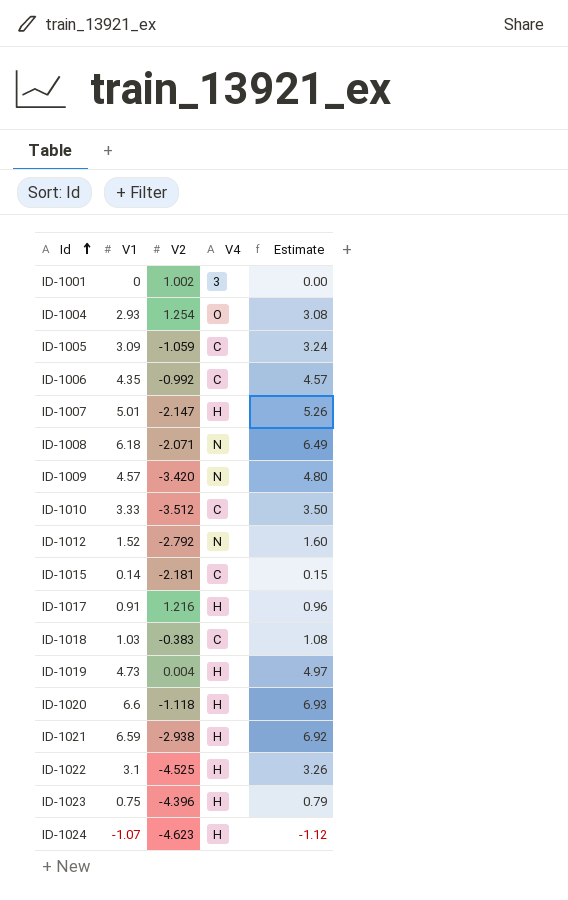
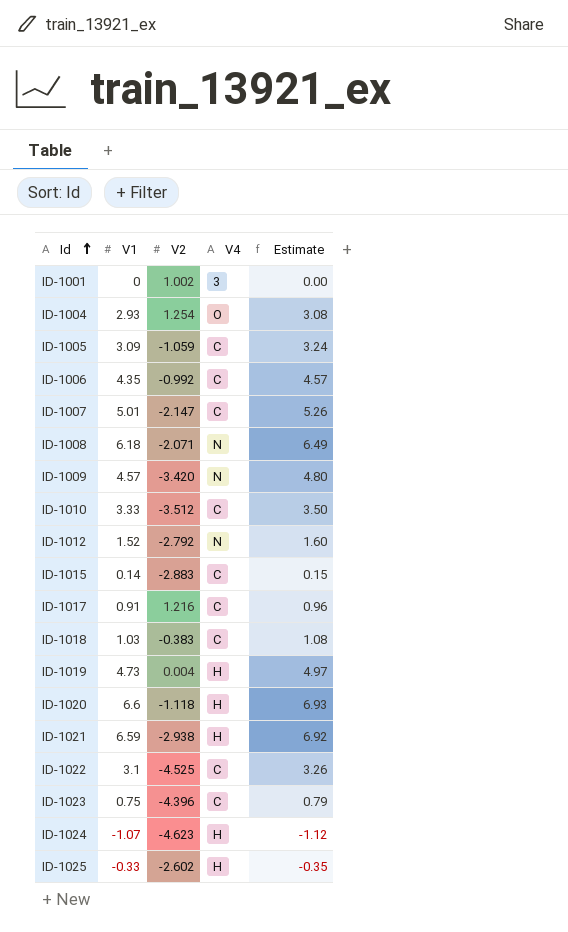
ID-1007 | V4: H -> C
ID-1015 | V2: -2.181 -> -2.883
ID-1017 | V4: H -> C
ID-1022 | V4: H -> C
ID-1023 | V4: H -> C
row ID-1025: none -> -0.33 | -2.602 | H | -0.35

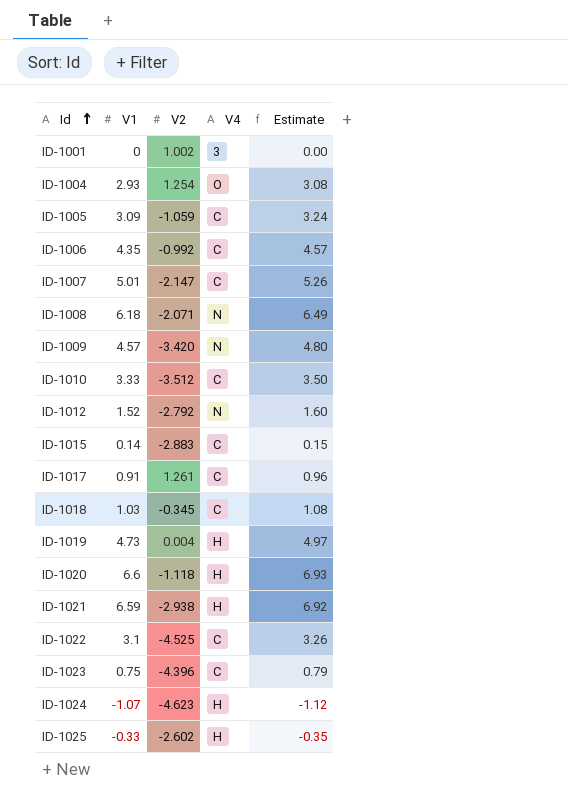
ID-1017 | V2: 1.216 -> 1.261
ID-1018 | V2: -0.383 -> -0.345

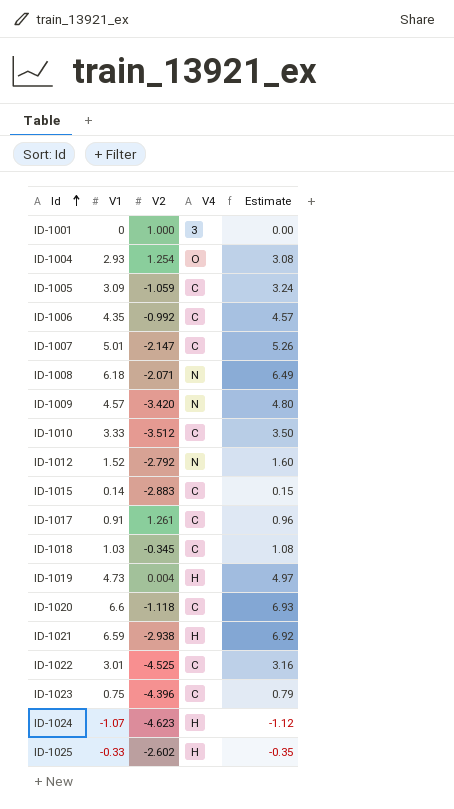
ID-1001 | V2: 1.002 -> 1.000
ID-1020 | V4: H -> C
ID-1022 | V1: 3.1 -> 3.01
ID-1022 | Estimate: 3.26 -> 3.16

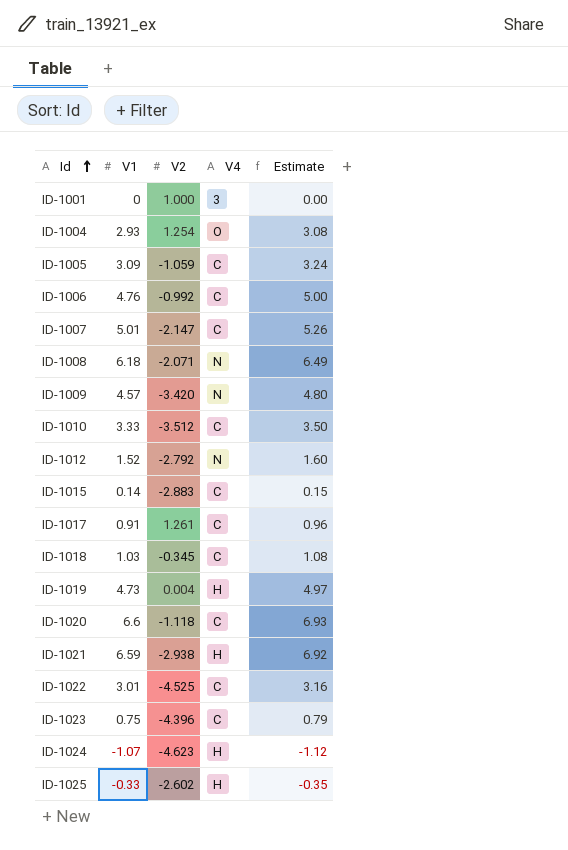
ID-1006 | V1: 4.35 -> 4.76
ID-1006 | Estimate: 4.57 -> 5.00

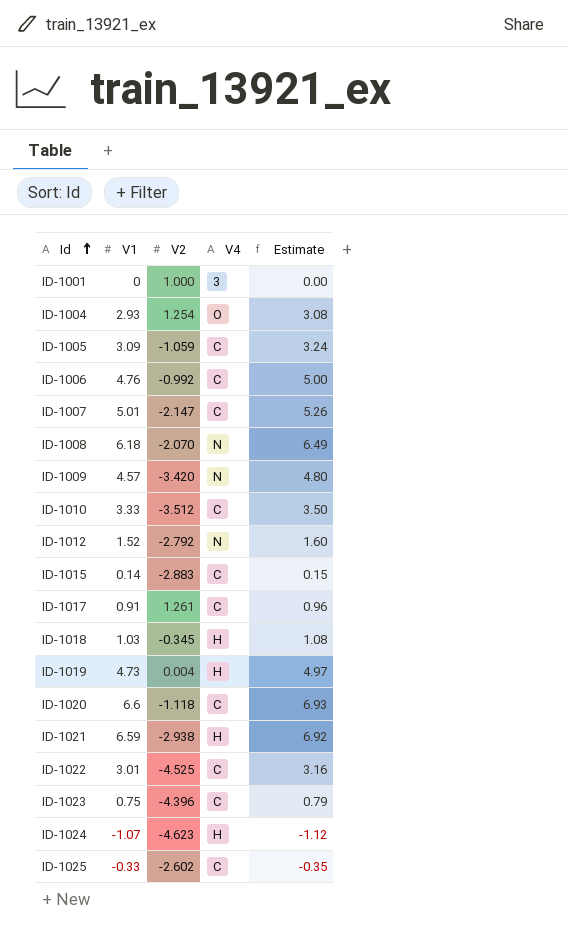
ID-1008 | V2: -2.071 -> -2.070
ID-1018 | V4: C -> H
ID-1025 | V4: H -> C

